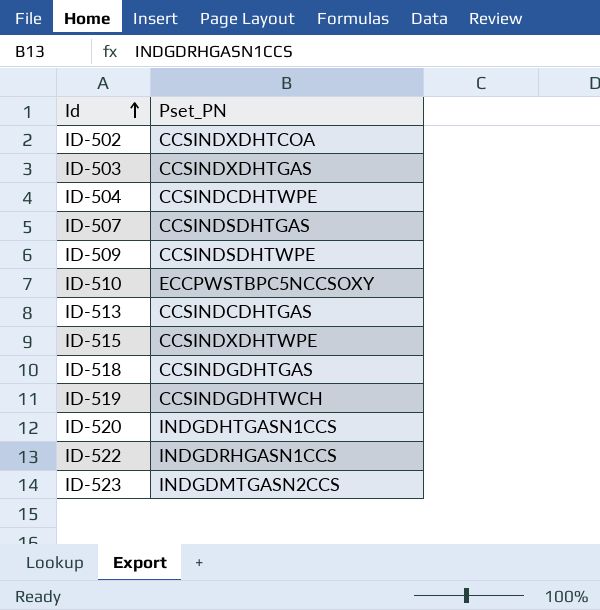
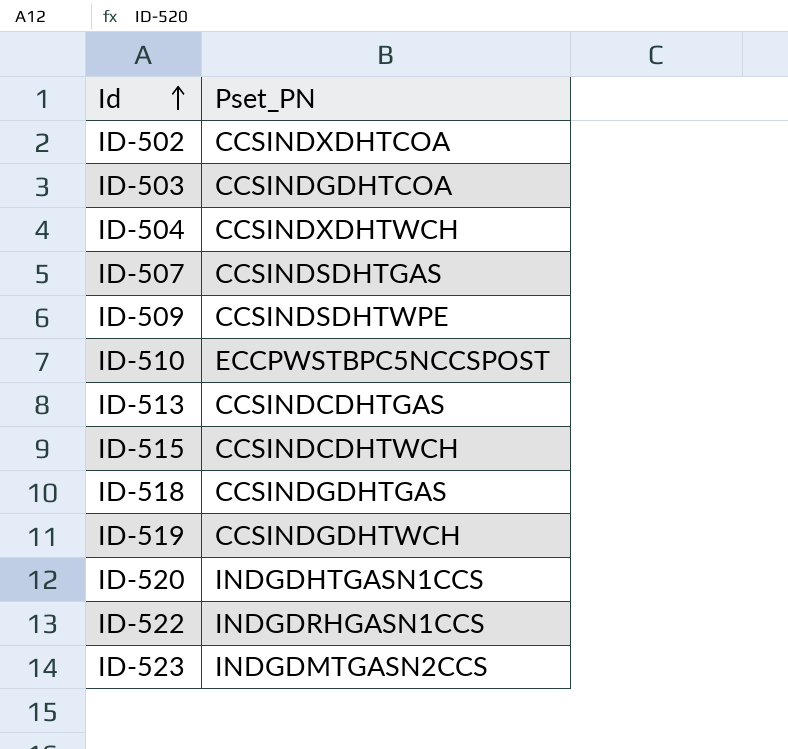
ID-503 | Pset_PN: CCSINDXDHTGAS -> CCSINDGDHTCOA
ID-504 | Pset_PN: CCSINDCDHTWPE -> CCSINDXDHTWCH
ID-510 | Pset_PN: ECCPWSTBPC5NCCSOXY -> ECCPWSTBPC5NCCSPOST
ID-515 | Pset_PN: CCSINDXDHTWPE -> CCSINDCDHTWCH

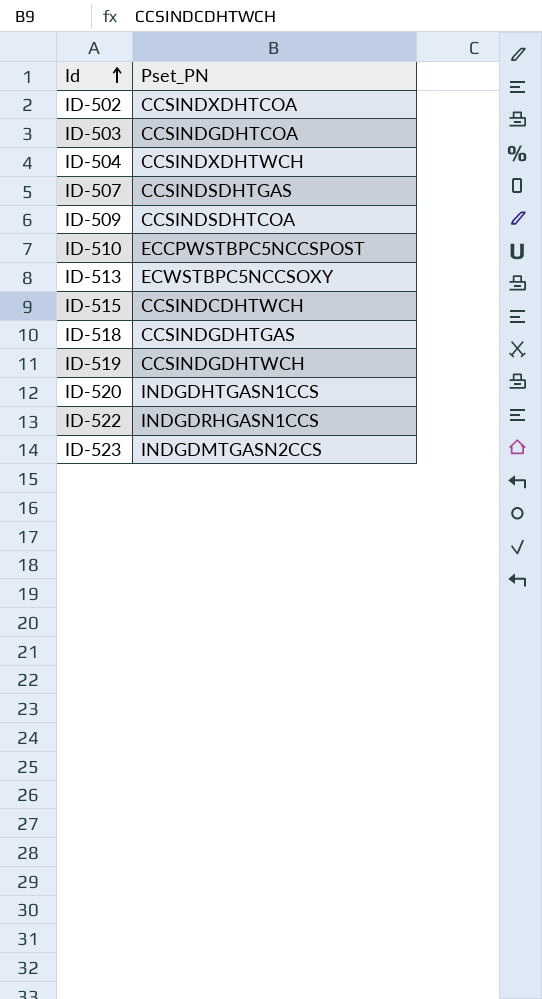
ID-509 | Pset_PN: CCSINDSDHTWPE -> CCSINDSDHTCOA
ID-513 | Pset_PN: CCSINDCDHTGAS -> ECWSTBPC5NCCSOXY

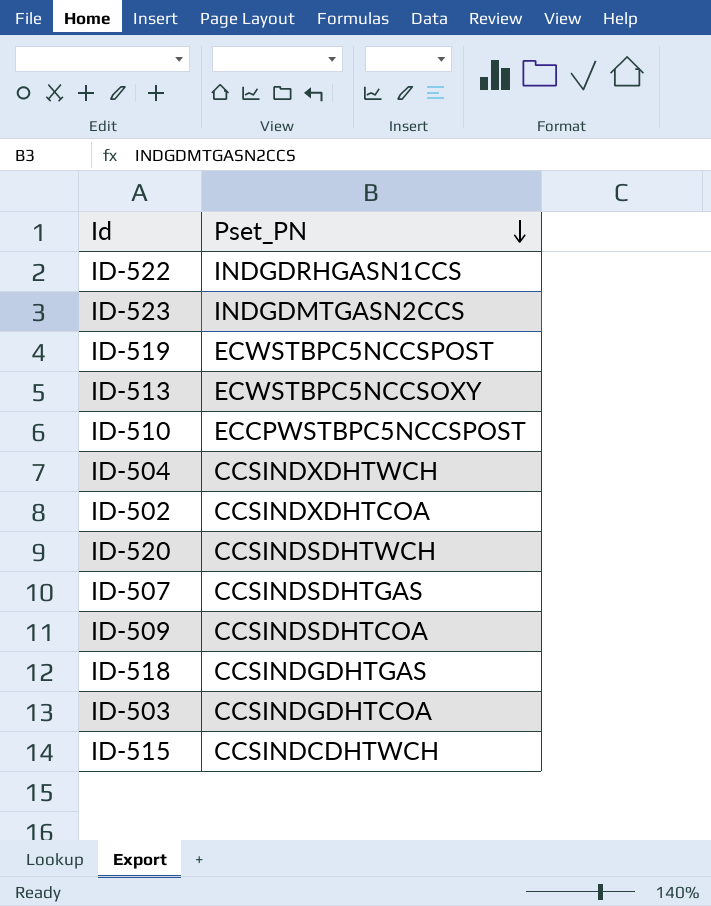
row order: Id ascending -> Pset_PN descending
ID-519 | Pset_PN: CCSINDGDHTWCH -> ECWSTBPC5NCCSPOST
ID-520 | Pset_PN: INDGDHTGASN1CCS -> CCSINDSDHTWCH

